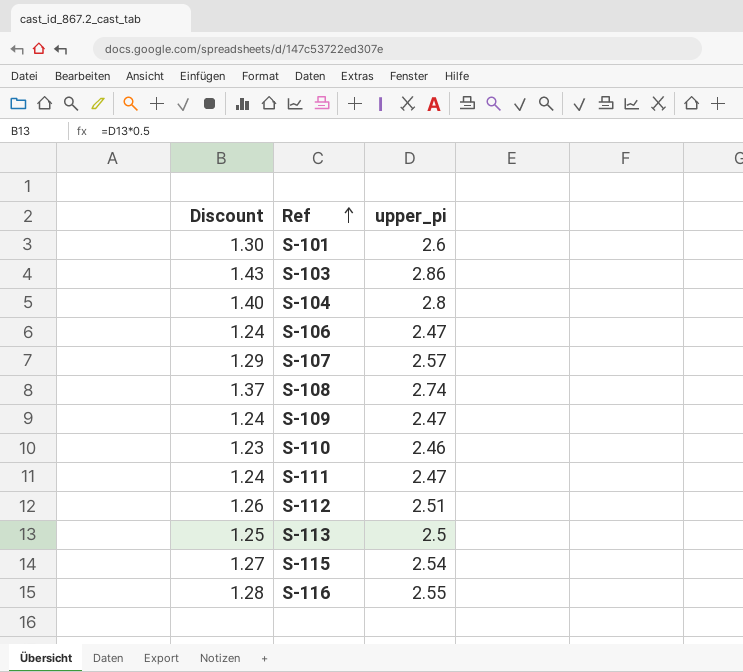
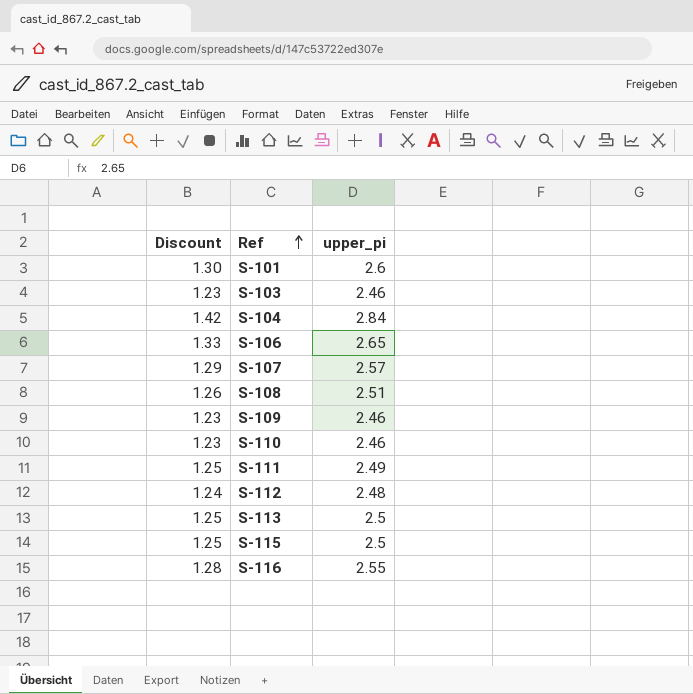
S-103 | Discount: 1.43 -> 1.23
S-103 | upper_pi: 2.86 -> 2.46
S-104 | Discount: 1.40 -> 1.42
S-104 | upper_pi: 2.8 -> 2.84
S-106 | Discount: 1.24 -> 1.33
S-106 | upper_pi: 2.47 -> 2.65
S-108 | Discount: 1.37 -> 1.26
S-108 | upper_pi: 2.74 -> 2.51
S-109 | Discount: 1.24 -> 1.23
S-109 | upper_pi: 2.47 -> 2.46
S-111 | Discount: 1.24 -> 1.25
S-111 | upper_pi: 2.47 -> 2.49
S-112 | Discount: 1.26 -> 1.24
S-112 | upper_pi: 2.51 -> 2.48
S-115 | Discount: 1.27 -> 1.25
S-115 | upper_pi: 2.54 -> 2.5

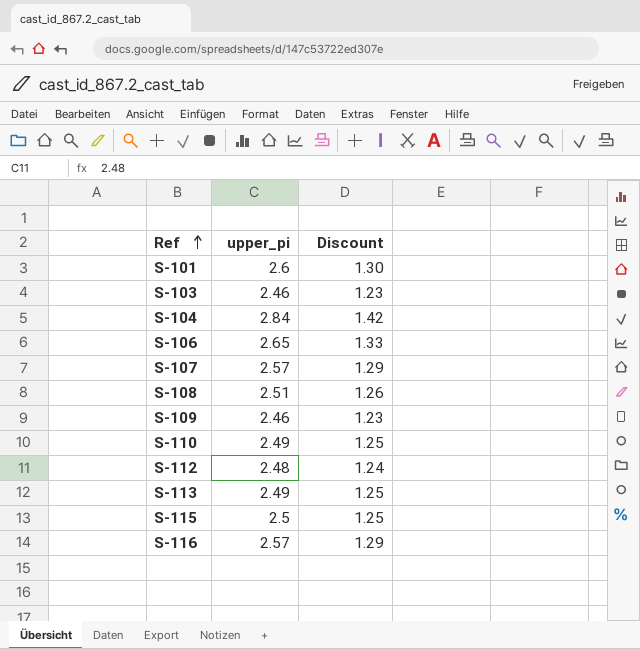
column Discount | position: 1 -> 3
row S-111: 1.25 | 2.49 -> none
S-110 | upper_pi: 2.46 -> 2.49
S-110 | Discount: 1.23 -> 1.25
S-113 | upper_pi: 2.5 -> 2.49
S-116 | upper_pi: 2.55 -> 2.57
S-116 | Discount: 1.28 -> 1.29

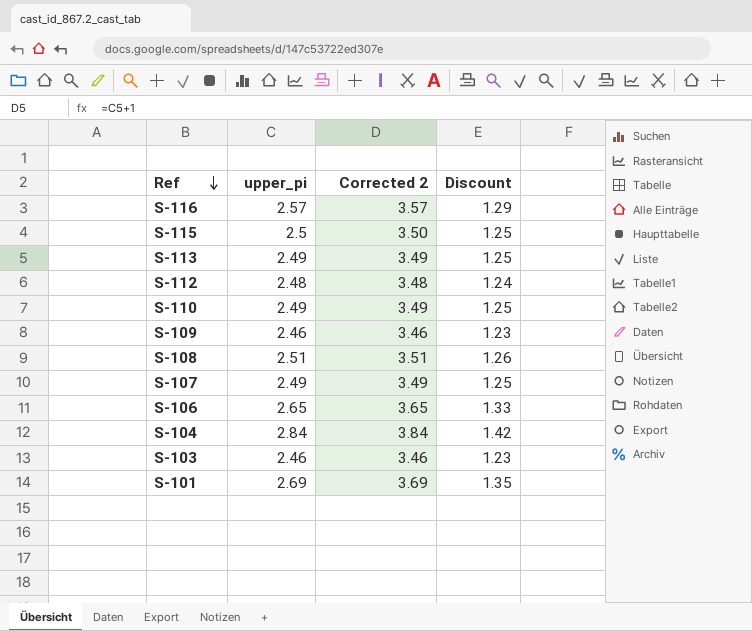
row order: Ref ascending -> Ref descending
column Corrected 2 | formula: none -> [upper_pi] + 1
S-107 | upper_pi: 2.57 -> 2.49
S-107 | Discount: 1.29 -> 1.25
S-101 | upper_pi: 2.6 -> 2.69
S-101 | Discount: 1.30 -> 1.35

